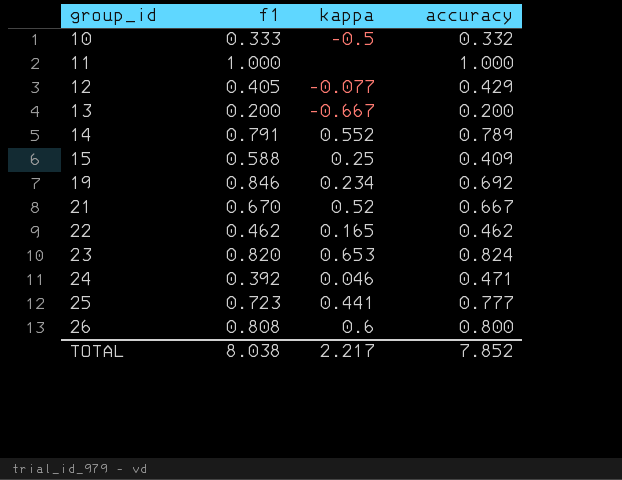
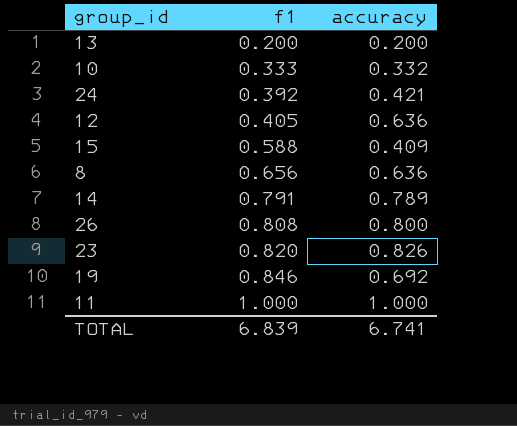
row order: group_id ascending -> f1 ascending
column kappa | position: 3 -> none
row 21: 0.670 | 0.52 | 0.667 -> none
row 22: 0.462 | 0.165 | 0.462 -> none
row 25: 0.723 | 0.441 | 0.777 -> none
24 | accuracy: 0.471 -> 0.421
12 | accuracy: 0.429 -> 0.636
row 8: none -> 0.656 | 0.636
23 | accuracy: 0.824 -> 0.826
TOTAL | f1: 8.038 -> 6.839
TOTAL | accuracy: 7.852 -> 6.741

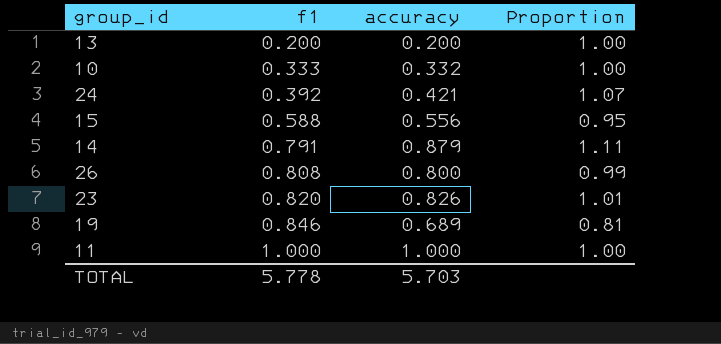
column Proportion | formula: none -> [accuracy] / [f1]
row 12: 0.405 | 0.636 -> none
row 8: 0.656 | 0.636 -> none
15 | accuracy: 0.409 -> 0.556
14 | accuracy: 0.789 -> 0.879
19 | accuracy: 0.692 -> 0.689
TOTAL | f1: 6.839 -> 5.778
TOTAL | accuracy: 6.741 -> 5.703

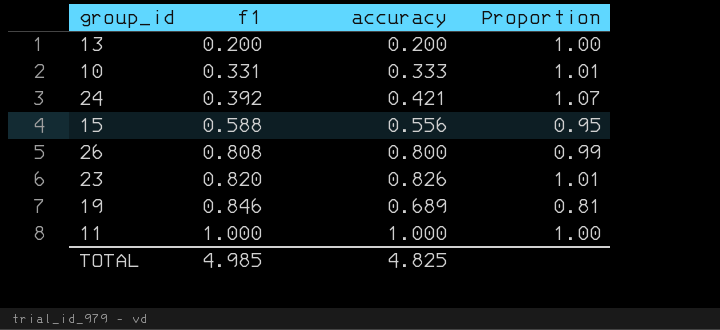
row 14: 0.791 | 0.879 | 1.11 -> none
10 | f1: 0.333 -> 0.331
10 | accuracy: 0.332 -> 0.333
10 | Proportion: 1.00 -> 1.01
TOTAL | f1: 5.778 -> 4.985
TOTAL | accuracy: 5.703 -> 4.825

